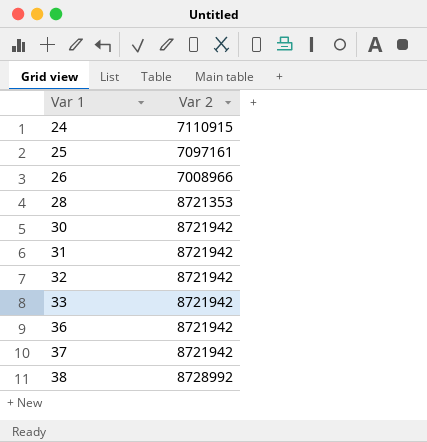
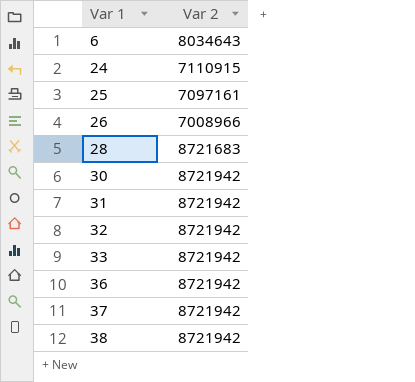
row 6: none -> 8034643
28 | Var 2: 8721353 -> 8721683
38 | Var 2: 8728992 -> 8721942

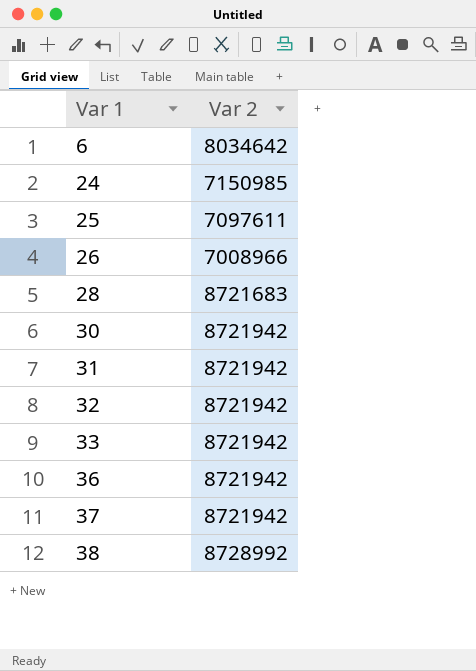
6 | Var 2: 8034643 -> 8034642
24 | Var 2: 7110915 -> 7150985
25 | Var 2: 7097161 -> 7097611
38 | Var 2: 8721942 -> 8728992

